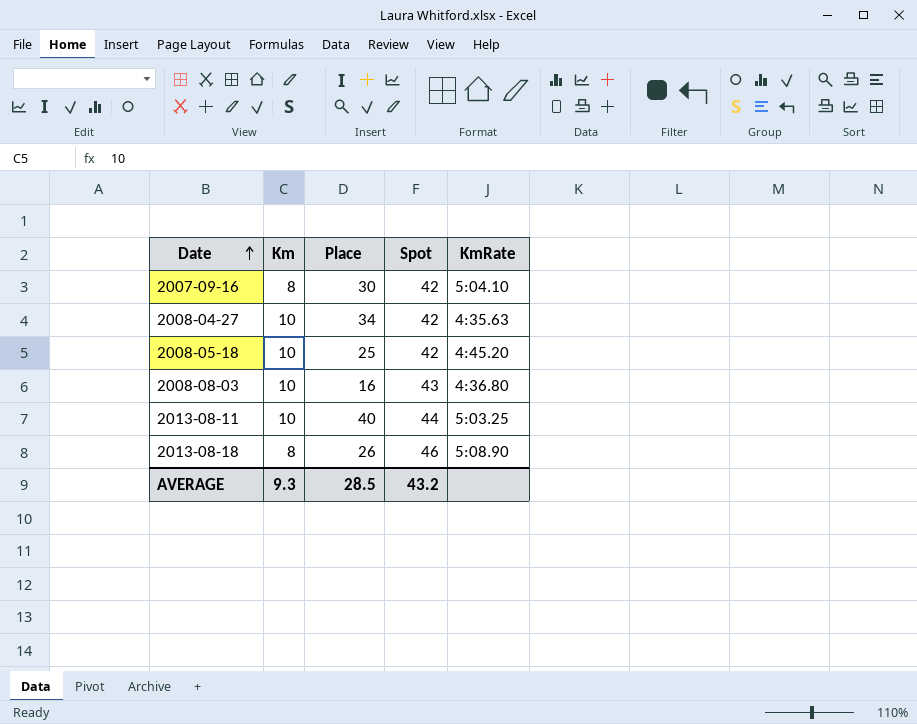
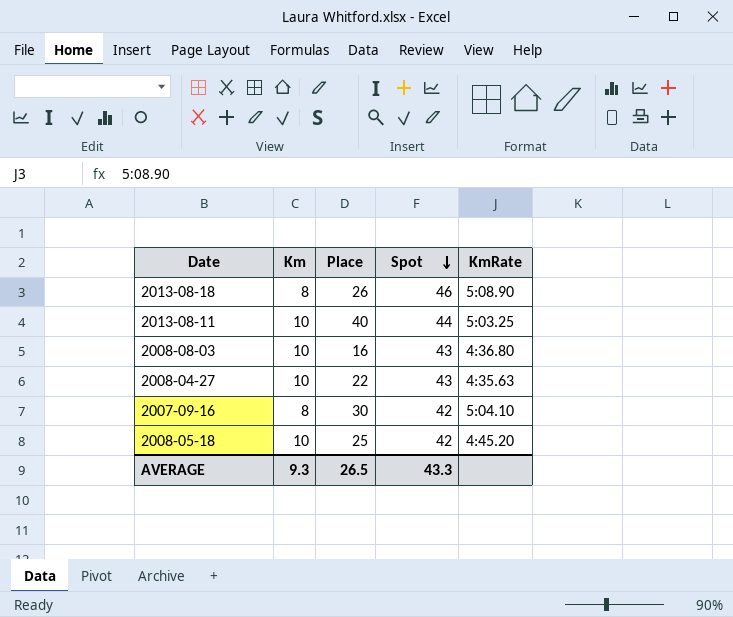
row order: Date ascending -> Spot descending
2008-04-27 | Place: 34 -> 22
2008-04-27 | Spot: 42 -> 43
AVERAGE | Place: 28.5 -> 26.5
AVERAGE | Spot: 43.2 -> 43.3

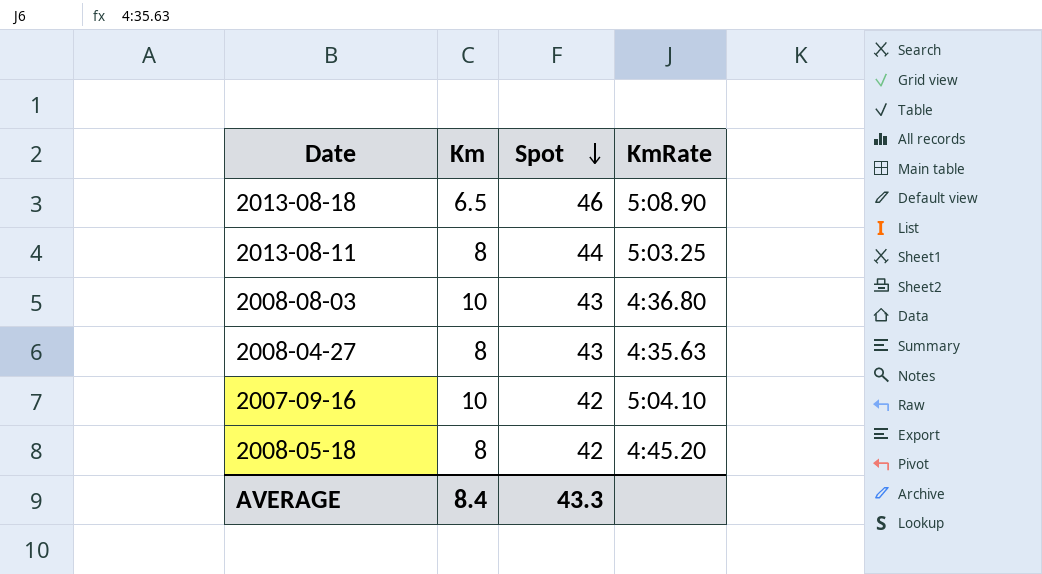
column Place | position: 3 -> none
2013-08-18 | Km: 8 -> 6.5
2013-08-11 | Km: 10 -> 8
2008-04-27 | Km: 10 -> 8
2007-09-16 | Km: 8 -> 10
2008-05-18 | Km: 10 -> 8
AVERAGE | Km: 9.3 -> 8.4

